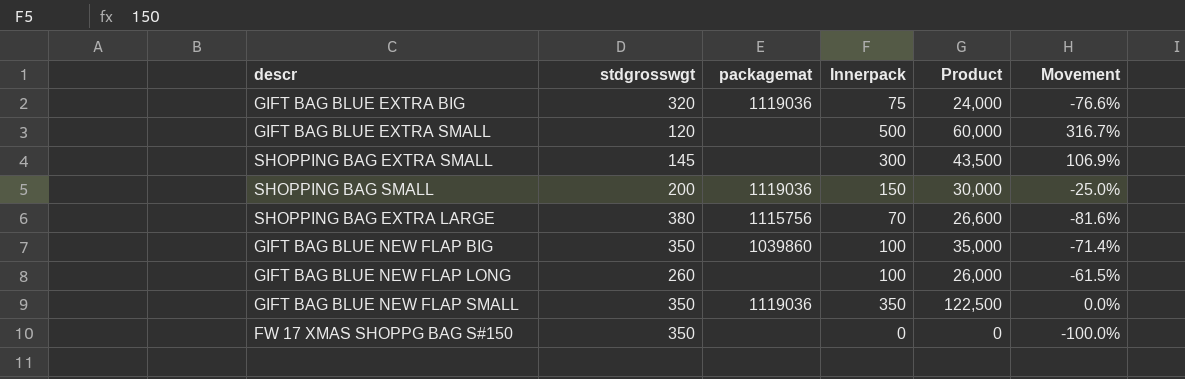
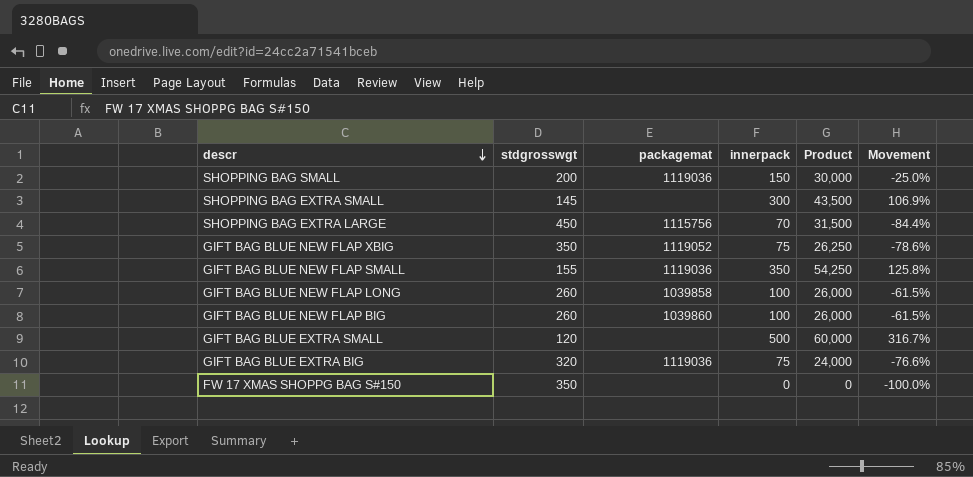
row order: none -> descr descending
column name: Innerpack -> innerpack
SHOPPING BAG EXTRA LARGE | stdgrosswgt: 380 -> 450
SHOPPING BAG EXTRA LARGE | Product: 26,600 -> 31,500
SHOPPING BAG EXTRA LARGE | Movement: -81.6% -> -84.4%
row GIFT BAG BLUE NEW FLAP XBIG: none -> 350 | 1119052 | 75 | 26,250 | -78.6%
GIFT BAG BLUE NEW FLAP SMALL | stdgrosswgt: 350 -> 155
GIFT BAG BLUE NEW FLAP SMALL | Product: 122,500 -> 54,250
GIFT BAG BLUE NEW FLAP SMALL | Movement: 0.0% -> 125.8%
GIFT BAG BLUE NEW FLAP LONG | packagemat: none -> 1039858
GIFT BAG BLUE NEW FLAP BIG | stdgrosswgt: 350 -> 260
GIFT BAG BLUE NEW FLAP BIG | Product: 35,000 -> 26,000
GIFT BAG BLUE NEW FLAP BIG | Movement: -71.4% -> -61.5%

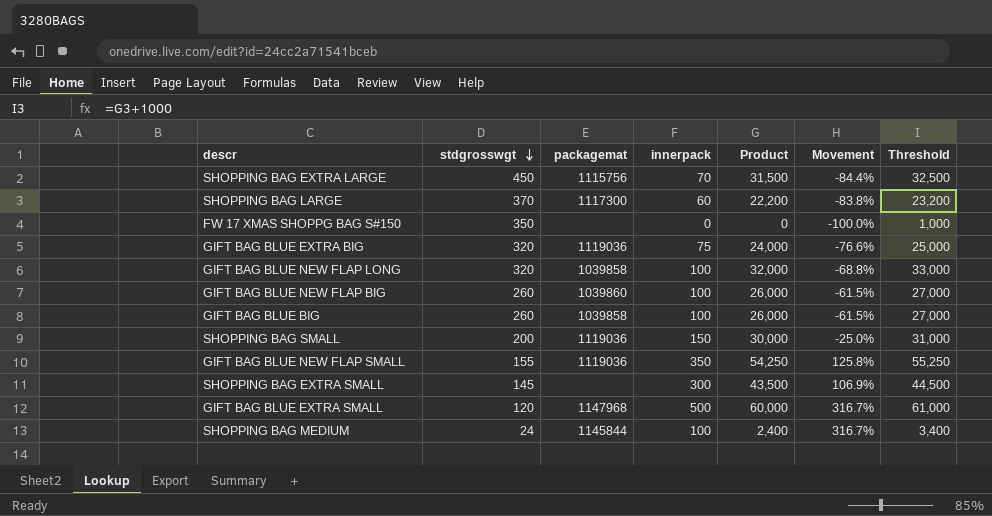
row order: descr descending -> stdgrosswgt descending
column Threshold | formula: none -> [Product] + 1000
row GIFT BAG BLUE NEW FLAP XBIG: 350 | 1119052 | 75 | 26,250 | -78.6% -> none
row SHOPPING BAG LARGE: none -> 370 | 1117300 | 60 | 22,200 | -83.8% | 23,200
GIFT BAG BLUE NEW FLAP LONG | stdgrosswgt: 260 -> 320
GIFT BAG BLUE NEW FLAP LONG | Product: 26,000 -> 32,000
GIFT BAG BLUE NEW FLAP LONG | Movement: -61.5% -> -68.8%
row GIFT BAG BLUE BIG: none -> 260 | 1039858 | 100 | 26,000 | -61.5% | 27,000
GIFT BAG BLUE EXTRA SMALL | packagemat: none -> 1147968
row SHOPPING BAG MEDIUM: none -> 24 | 1145844 | 100 | 2,400 | 316.7% | 3,400

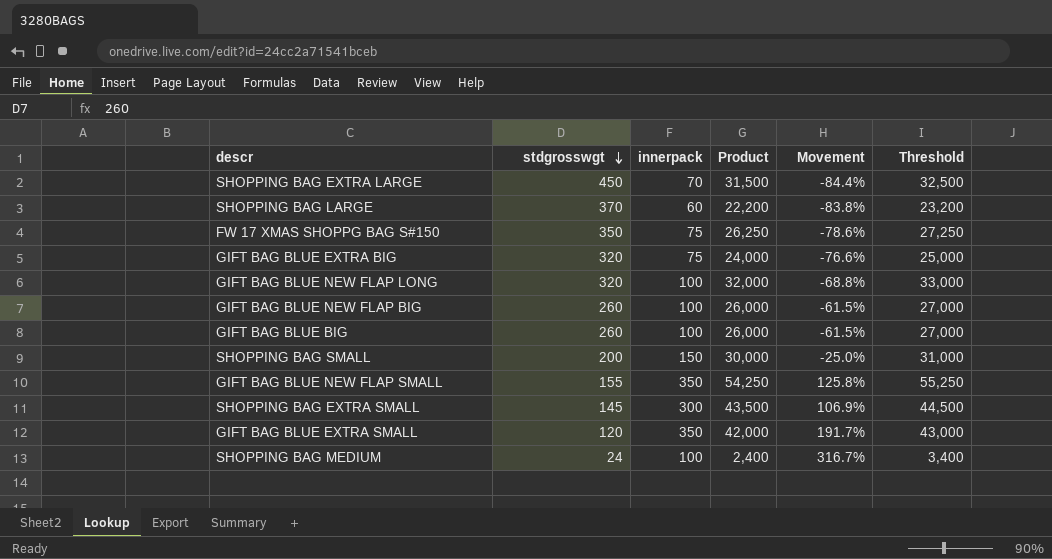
column packagemat | position: 3 -> none
FW 17 XMAS SHOPPG BAG S#150 | innerpack: 0 -> 75
FW 17 XMAS SHOPPG BAG S#150 | Product: 0 -> 26,250
FW 17 XMAS SHOPPG BAG S#150 | Movement: -100.0% -> -78.6%
FW 17 XMAS SHOPPG BAG S#150 | Threshold: 1,000 -> 27,250
GIFT BAG BLUE EXTRA SMALL | innerpack: 500 -> 350
GIFT BAG BLUE EXTRA SMALL | Product: 60,000 -> 42,000
GIFT BAG BLUE EXTRA SMALL | Movement: 316.7% -> 191.7%
GIFT BAG BLUE EXTRA SMALL | Threshold: 61,000 -> 43,000

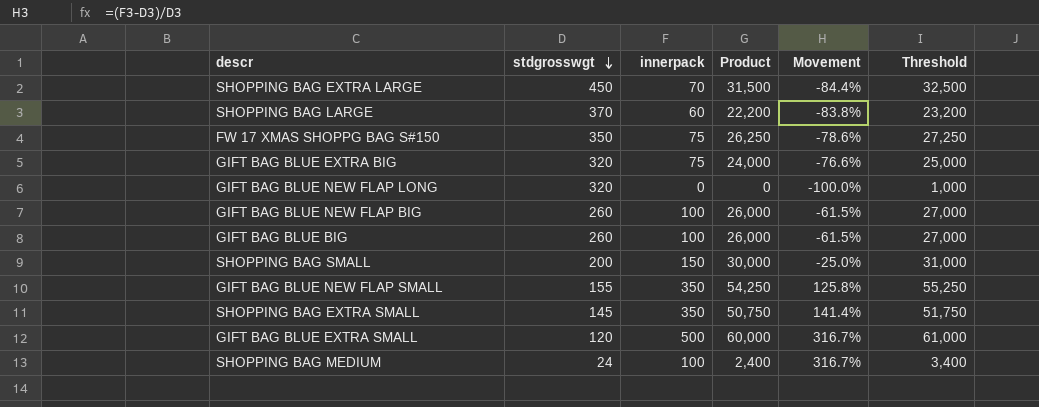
GIFT BAG BLUE NEW FLAP LONG | innerpack: 100 -> 0
GIFT BAG BLUE NEW FLAP LONG | Product: 32,000 -> 0
GIFT BAG BLUE NEW FLAP LONG | Movement: -68.8% -> -100.0%
GIFT BAG BLUE NEW FLAP LONG | Threshold: 33,000 -> 1,000
SHOPPING BAG EXTRA SMALL | innerpack: 300 -> 350
SHOPPING BAG EXTRA SMALL | Product: 43,500 -> 50,750
SHOPPING BAG EXTRA SMALL | Movement: 106.9% -> 141.4%
SHOPPING BAG EXTRA SMALL | Threshold: 44,500 -> 51,750
GIFT BAG BLUE EXTRA SMALL | innerpack: 350 -> 500
GIFT BAG BLUE EXTRA SMALL | Product: 42,000 -> 60,000
GIFT BAG BLUE EXTRA SMALL | Movement: 191.7% -> 316.7%
GIFT BAG BLUE EXTRA SMALL | Threshold: 43,000 -> 61,000

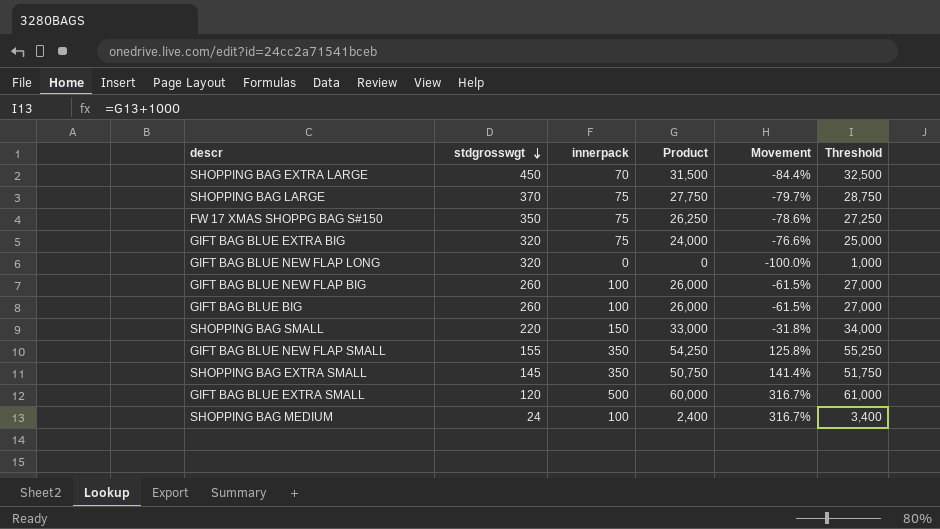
SHOPPING BAG LARGE | innerpack: 60 -> 75
SHOPPING BAG LARGE | Product: 22,200 -> 27,750
SHOPPING BAG LARGE | Movement: -83.8% -> -79.7%
SHOPPING BAG LARGE | Threshold: 23,200 -> 28,750
SHOPPING BAG SMALL | stdgrosswgt: 200 -> 220
SHOPPING BAG SMALL | Product: 30,000 -> 33,000
SHOPPING BAG SMALL | Movement: -25.0% -> -31.8%
SHOPPING BAG SMALL | Threshold: 31,000 -> 34,000

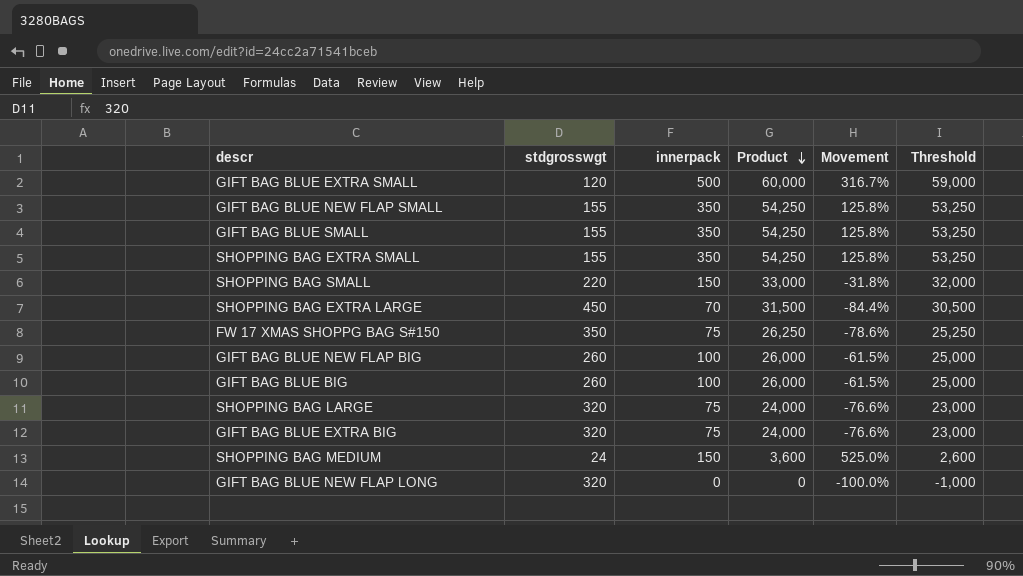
row order: stdgrosswgt descending -> Product descending
column Threshold | formula: [Product] + 1000 -> [Product] - 1000
row GIFT BAG BLUE SMALL: none -> 155 | 350 | 54,250 | 125.8% | 53,250
SHOPPING BAG EXTRA SMALL | stdgrosswgt: 145 -> 155
SHOPPING BAG EXTRA SMALL | Product: 50,750 -> 54,250
SHOPPING BAG EXTRA SMALL | Movement: 141.4% -> 125.8%
SHOPPING BAG LARGE | stdgrosswgt: 370 -> 320
SHOPPING BAG LARGE | Product: 27,750 -> 24,000
SHOPPING BAG LARGE | Movement: -79.7% -> -76.6%
SHOPPING BAG MEDIUM | innerpack: 100 -> 150
SHOPPING BAG MEDIUM | Product: 2,400 -> 3,600
SHOPPING BAG MEDIUM | Movement: 316.7% -> 525.0%

